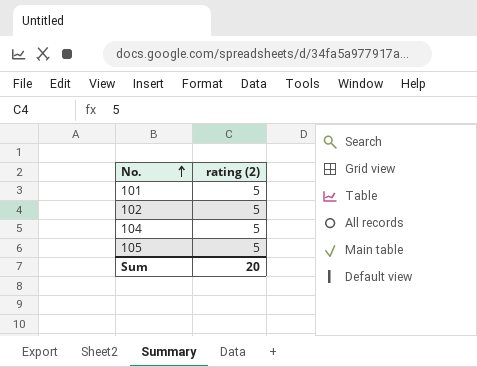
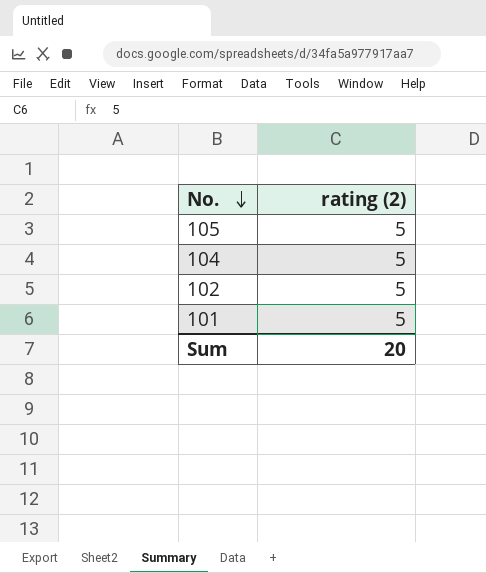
row order: No. ascending -> No. descending

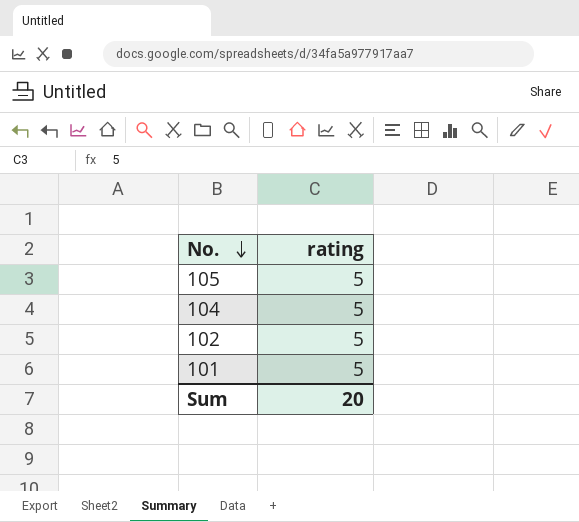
column name: rating (2) -> rating

